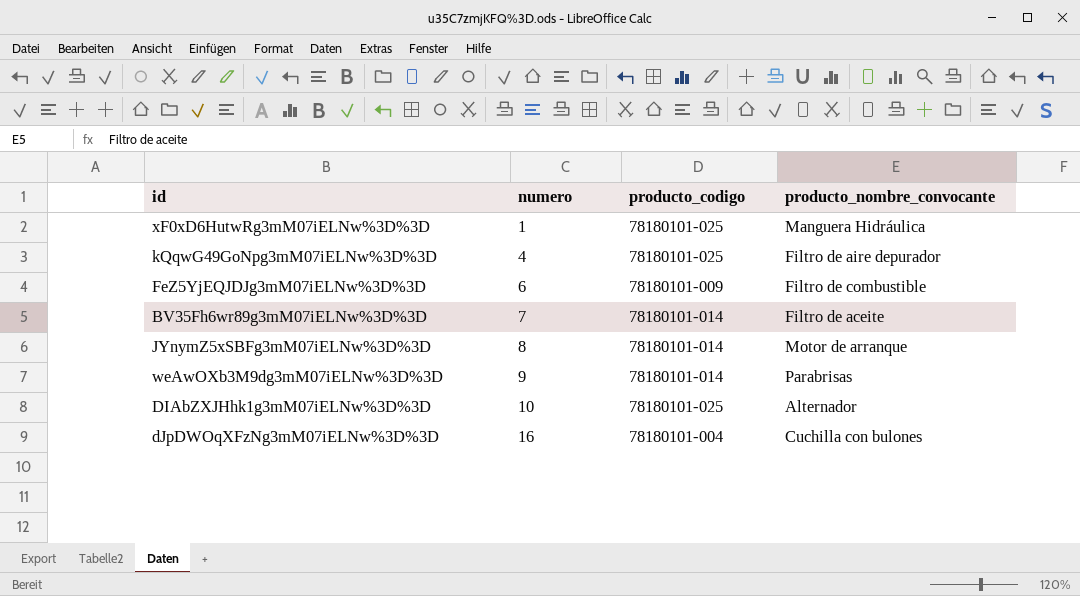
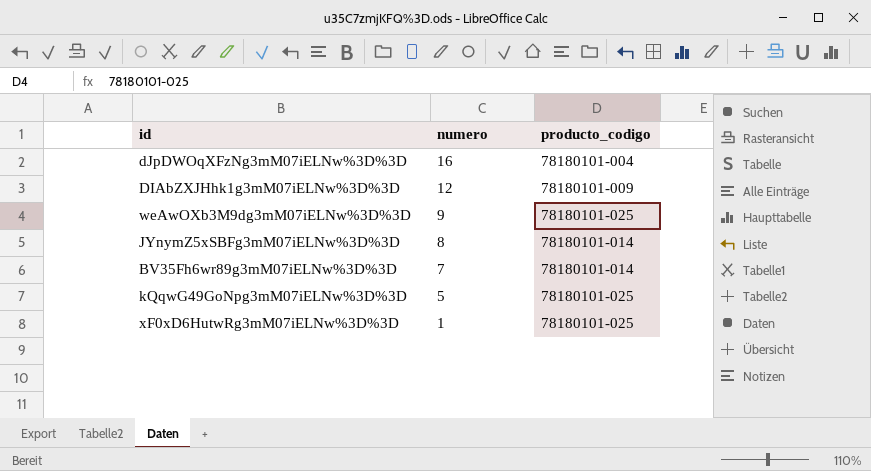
row order: numero ascending -> numero descending
column producto_nombre_convocante | position: 4 -> none
row FeZ5YjEQJDJg3mM07iELNw%3D%3D: 6 | 78180101-009 | Filtro de combustible -> none
DIAbZXJHhk1g3mM07iELNw%3D%3D | numero: 10 -> 12
DIAbZXJHhk1g3mM07iELNw%3D%3D | producto_codigo: 78180101-025 -> 78180101-009
weAwOXb3M9dg3mM07iELNw%3D%3D | producto_codigo: 78180101-014 -> 78180101-025
kQqwG49GoNpg3mM07iELNw%3D%3D | numero: 4 -> 5

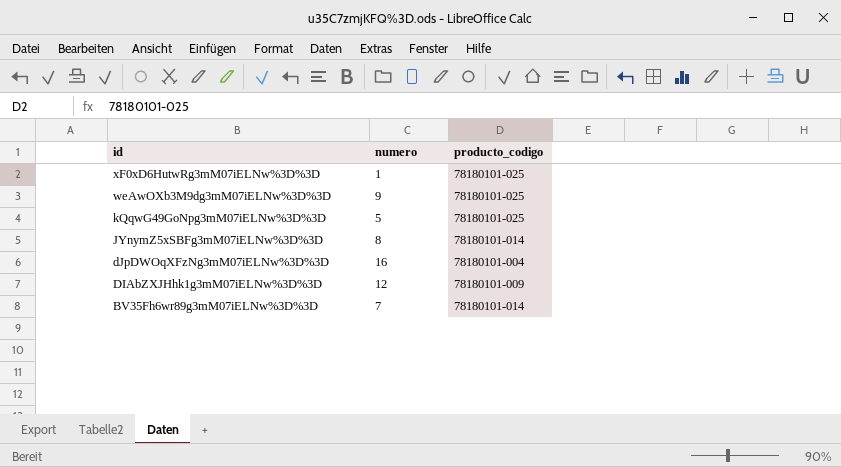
row order: numero descending -> id descending

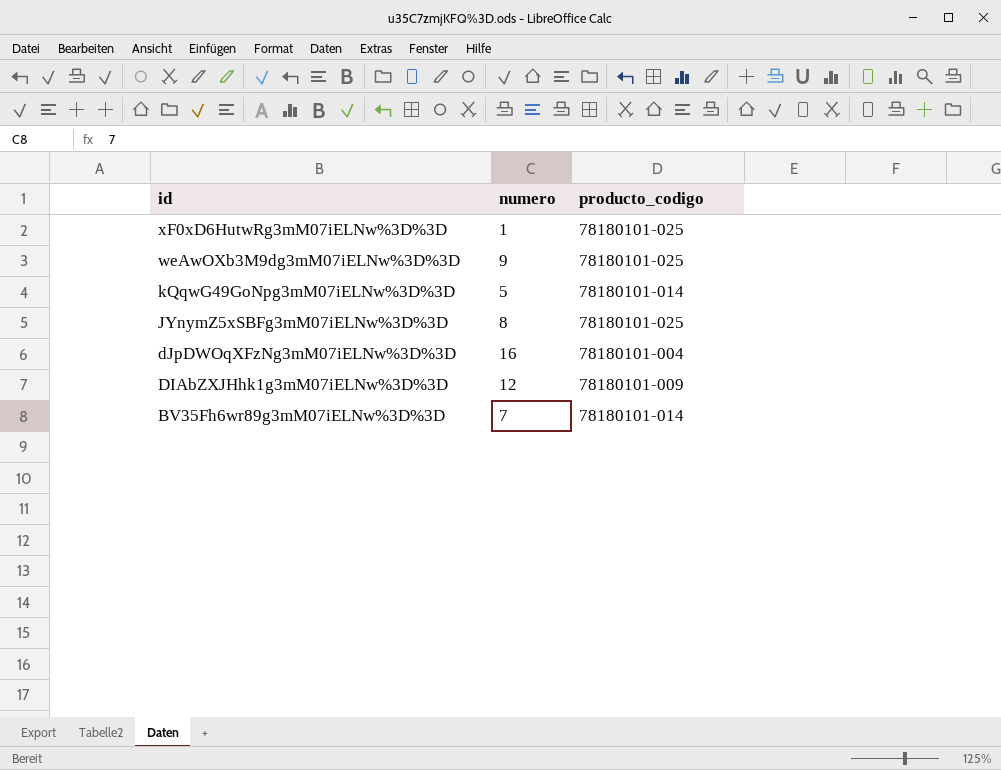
kQqwG49GoNpg3mM07iELNw%3D%3D | producto_codigo: 78180101-025 -> 78180101-014
JYnymZ5xSBFg3mM07iELNw%3D%3D | producto_codigo: 78180101-014 -> 78180101-025

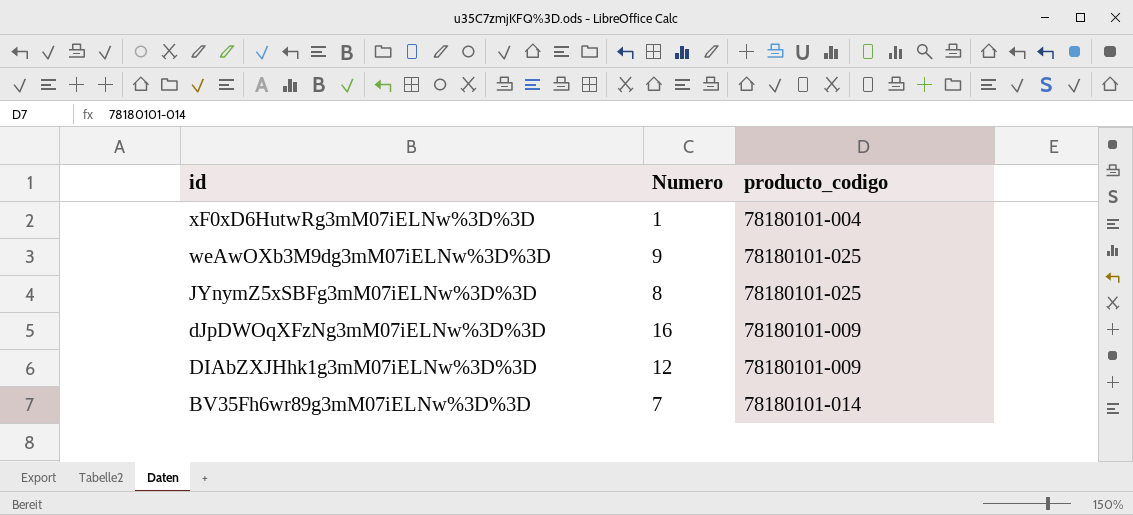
column name: numero -> Numero
row kQqwG49GoNpg3mM07iELNw%3D%3D: 5 | 78180101-014 -> none
xF0xD6HutwRg3mM07iELNw%3D%3D | producto_codigo: 78180101-025 -> 78180101-004
dJpDWOqXFzNg3mM07iELNw%3D%3D | producto_codigo: 78180101-004 -> 78180101-009

